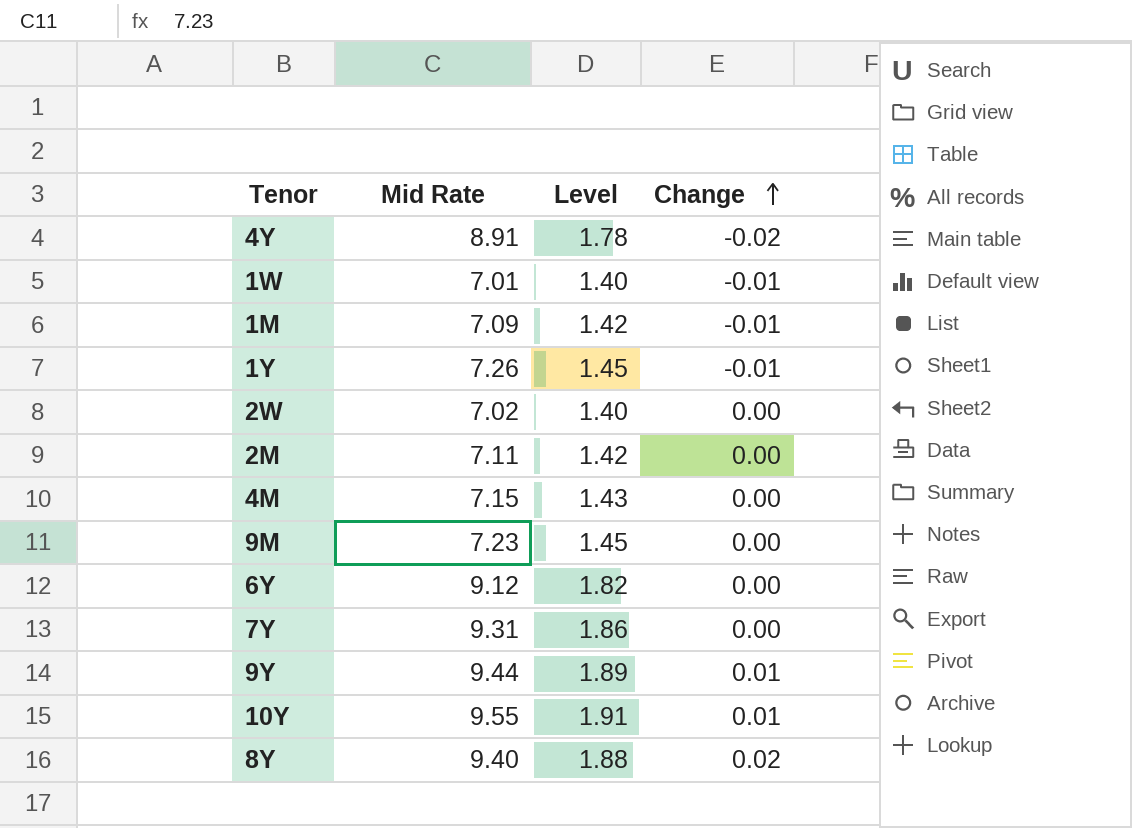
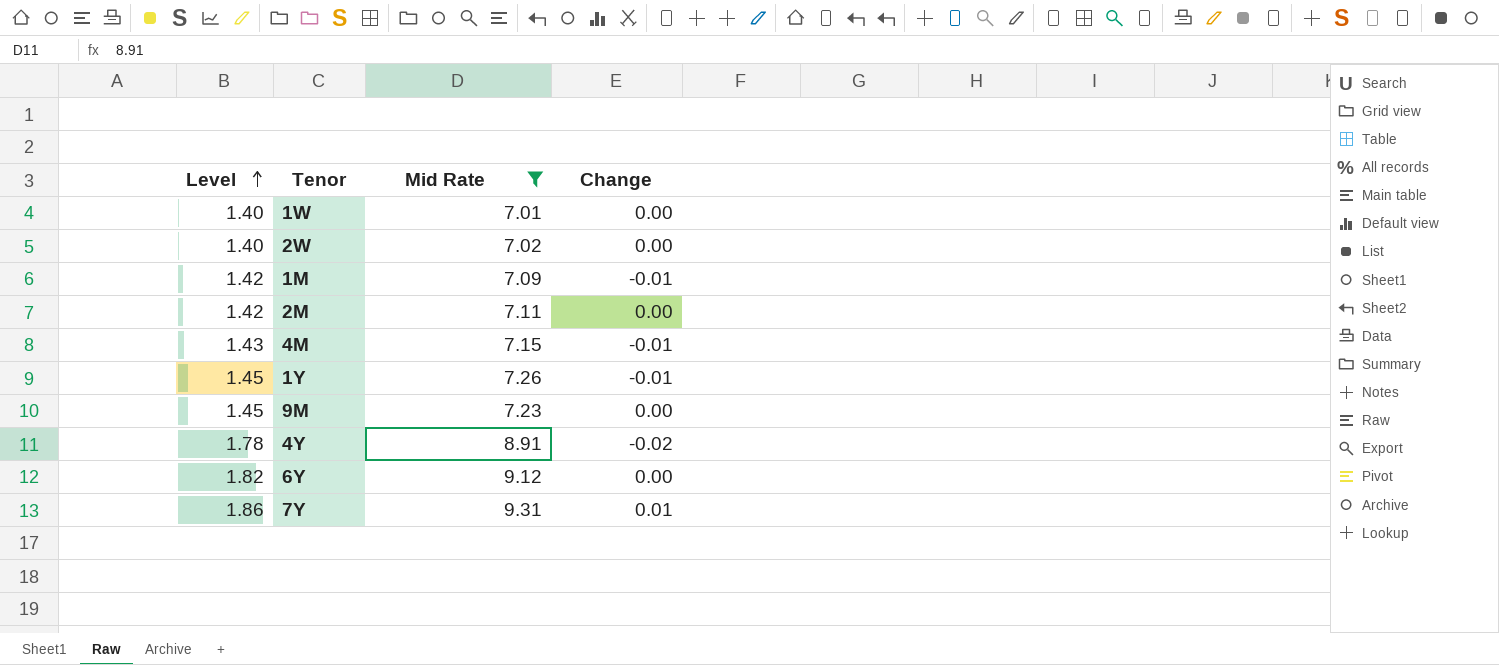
filter: none -> Mid Rate <= 9.31
row order: Change ascending -> Level ascending
column Level | position: 3 -> 1
1W | Change: -0.01 -> 0.00
4M | Change: 0.00 -> -0.01
7Y | Change: 0.00 -> 0.01

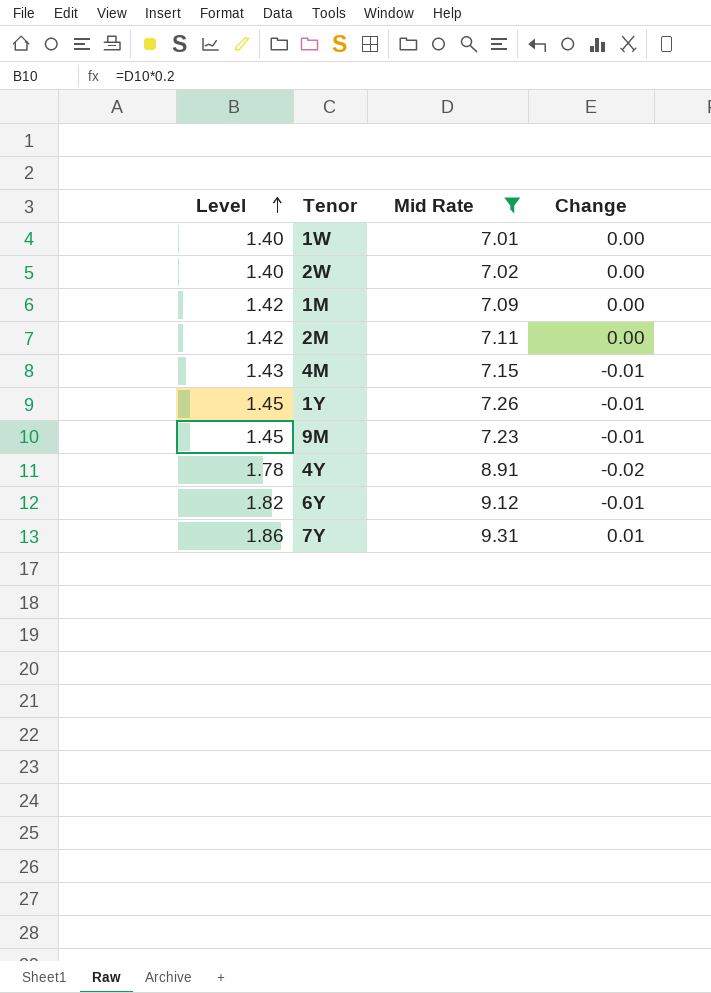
1M | Change: -0.01 -> 0.00
9M | Change: 0.00 -> -0.01
6Y | Change: 0.00 -> -0.01

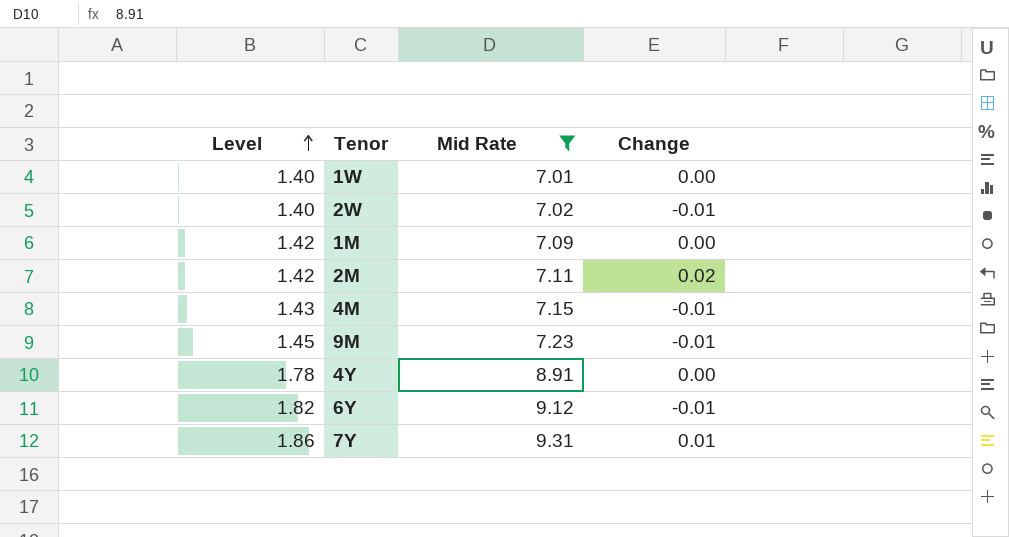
row 1Y: 1.45 | 7.26 | -0.01 -> none
2W | Change: 0.00 -> -0.01
2M | Change: 0.00 -> 0.02
4Y | Change: -0.02 -> 0.00

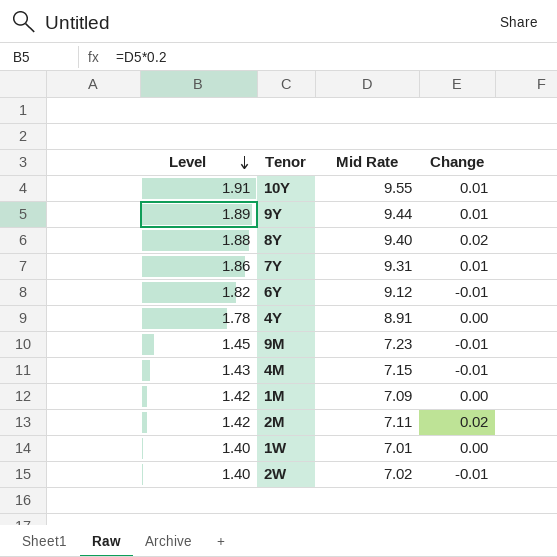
filter: Mid Rate <= 9.31 -> none
row order: Level ascending -> Level descending

